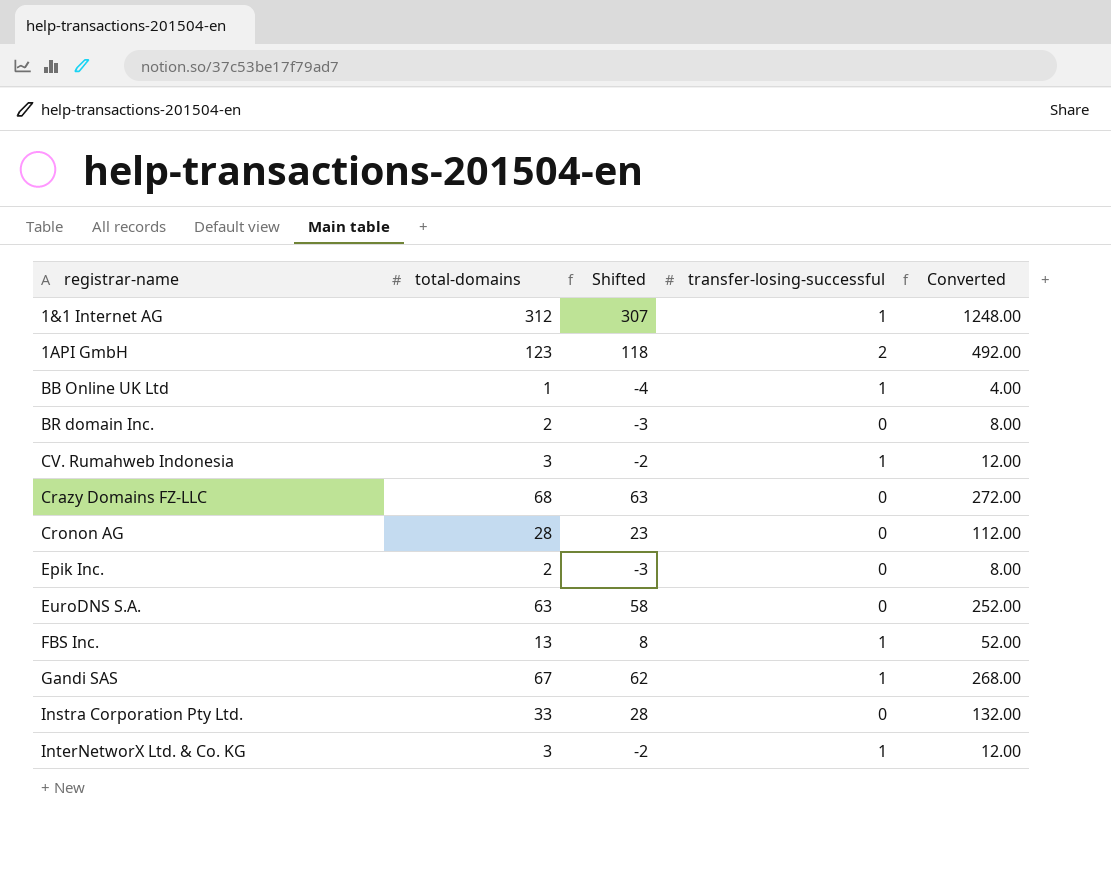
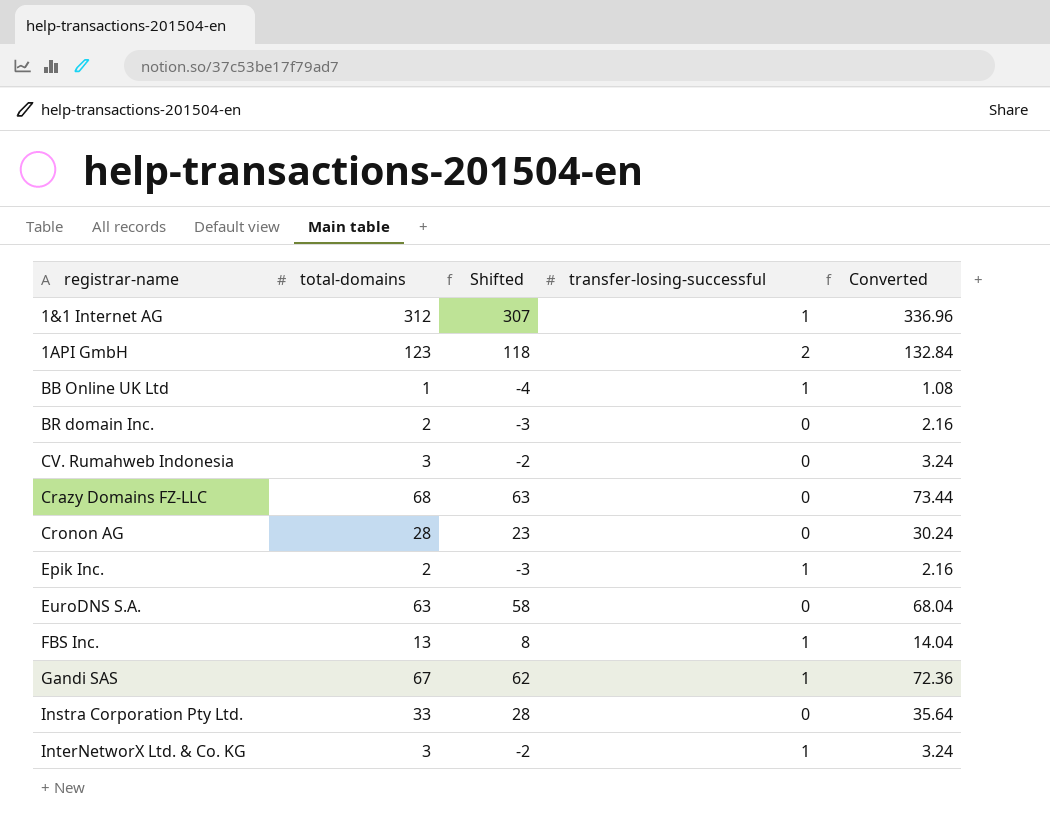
column Converted | formula: [total-domains] * 4 -> [total-domains] * 1.08
CV. Rumahweb Indonesia | transfer-losing-successful: 1 -> 0
Epik Inc. | transfer-losing-successful: 0 -> 1

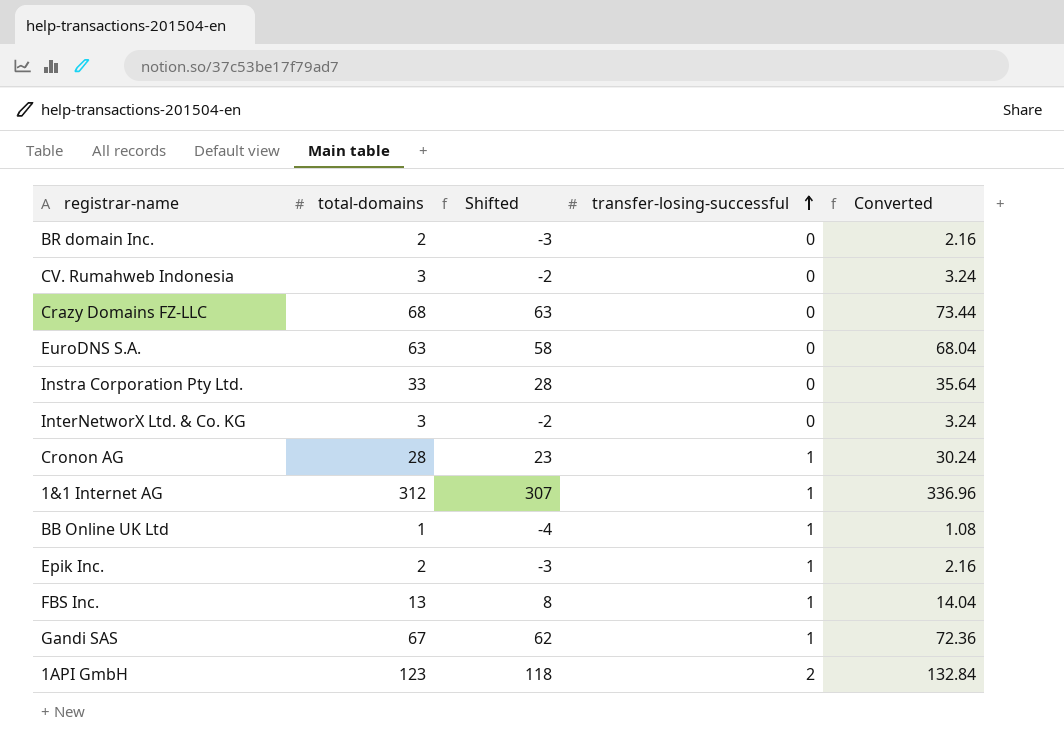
row order: none -> transfer-losing-successful ascending
InterNetworX Ltd. & Co. KG | transfer-losing-successful: 1 -> 0
Cronon AG | transfer-losing-successful: 0 -> 1

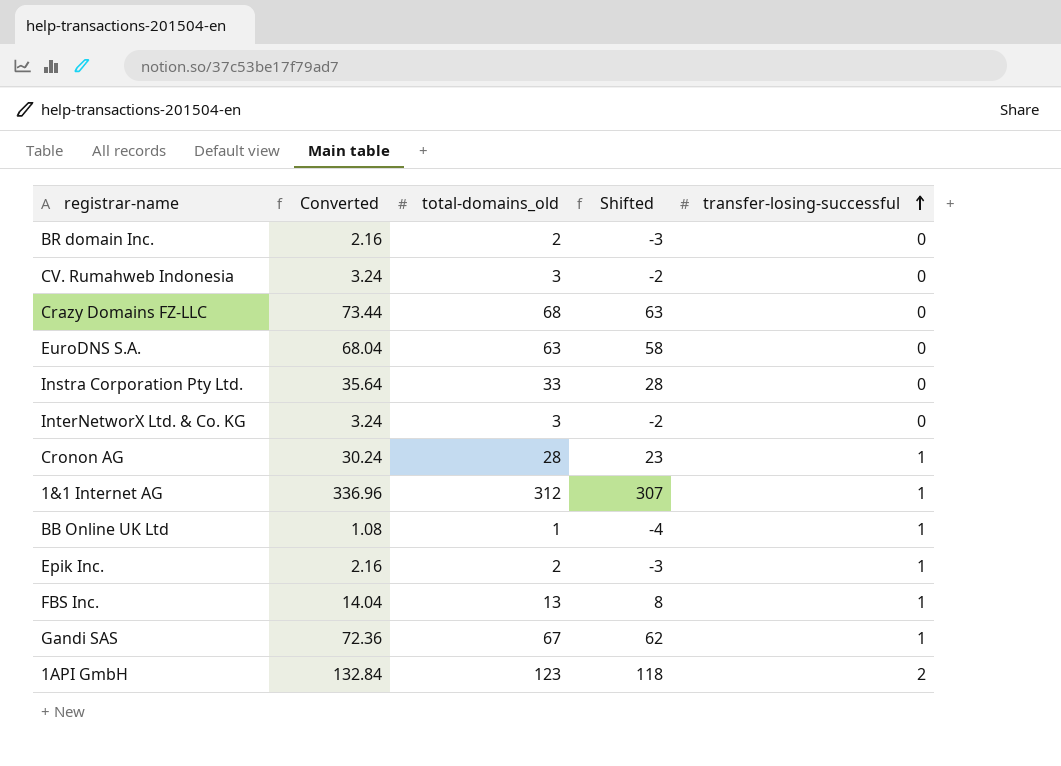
column Converted | position: 5 -> 2
column name: total-domains -> total-domains_old

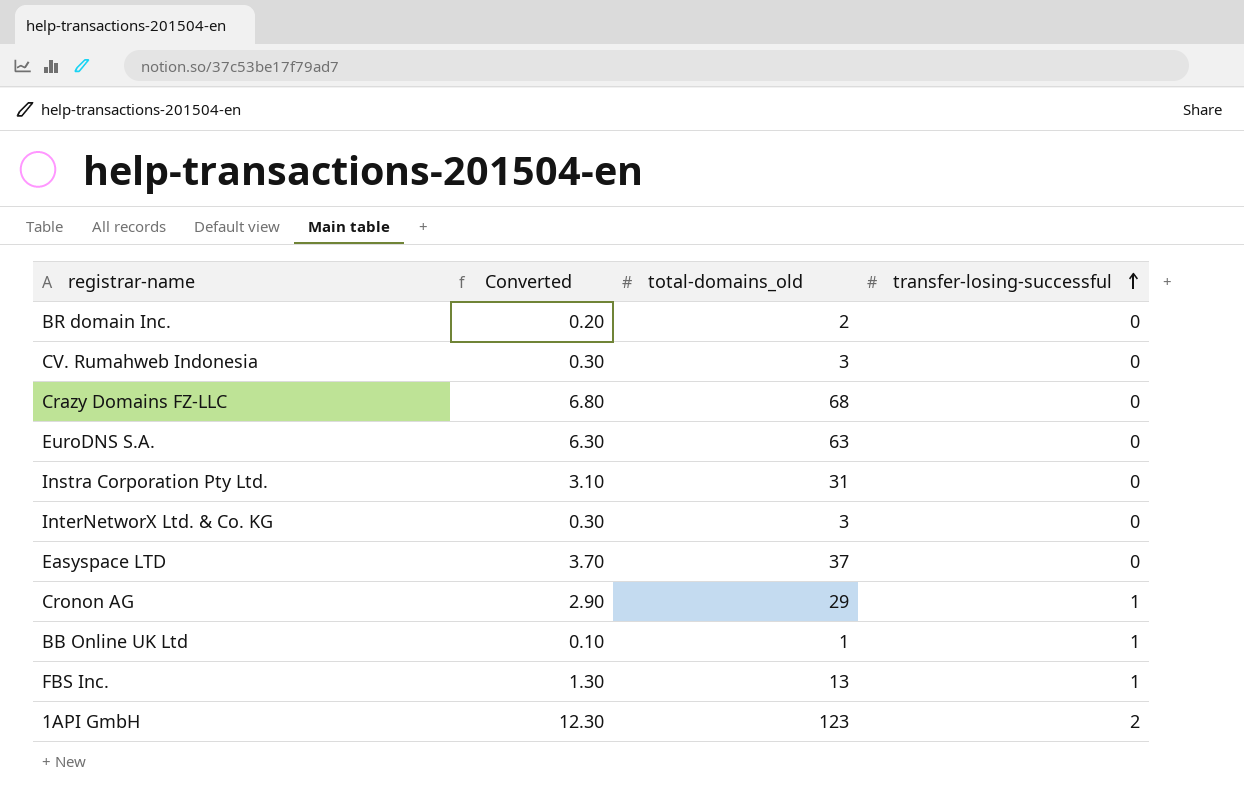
column Shifted | formula: [total-domains_old] - 5 -> none
column Converted | formula: [total-domains_old] * 1.08 -> [total-domains_old] * 0.1
row 1&1 Internet AG: 336.96 | 312 | 307 | 1 -> none
row Epik Inc.: 2.16 | 2 | -3 | 1 -> none
row Gandi SAS: 72.36 | 67 | 62 | 1 -> none
Instra Corporation Pty Ltd. | total-domains_old: 33 -> 31
row Easyspace LTD: none -> 3.70 | 37 | 0
Cronon AG | total-domains_old: 28 -> 29

